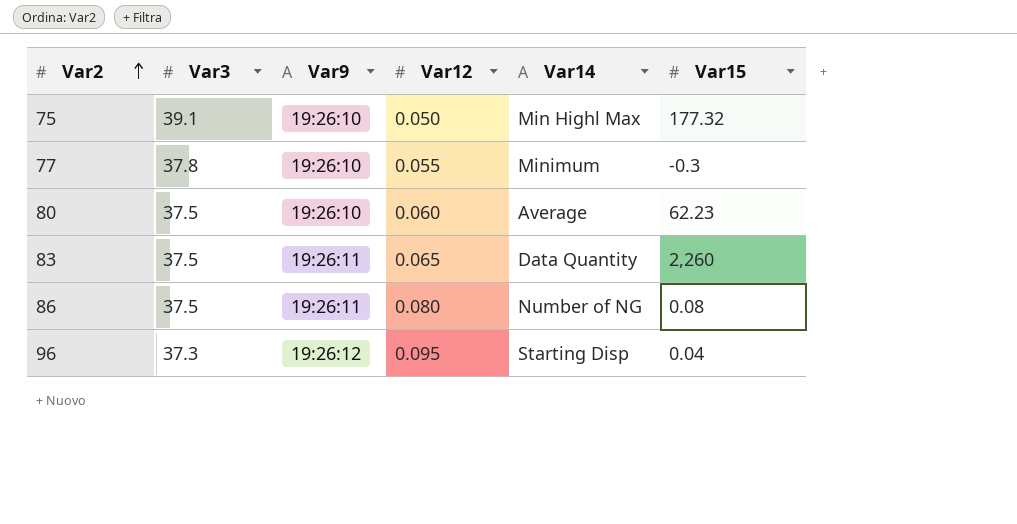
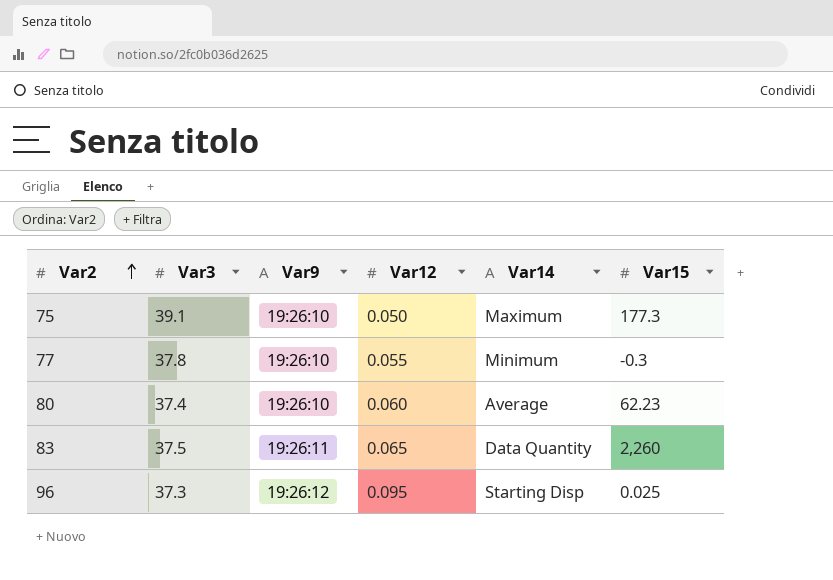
row 86: 37.5 | 19:26:11 | 0.080 | Number of NG | 0.08 -> none
75 | Var14: Min Highl Max -> Maximum
75 | Var15: 177.32 -> 177.3
80 | Var3: 37.5 -> 37.4
96 | Var15: 0.04 -> 0.025

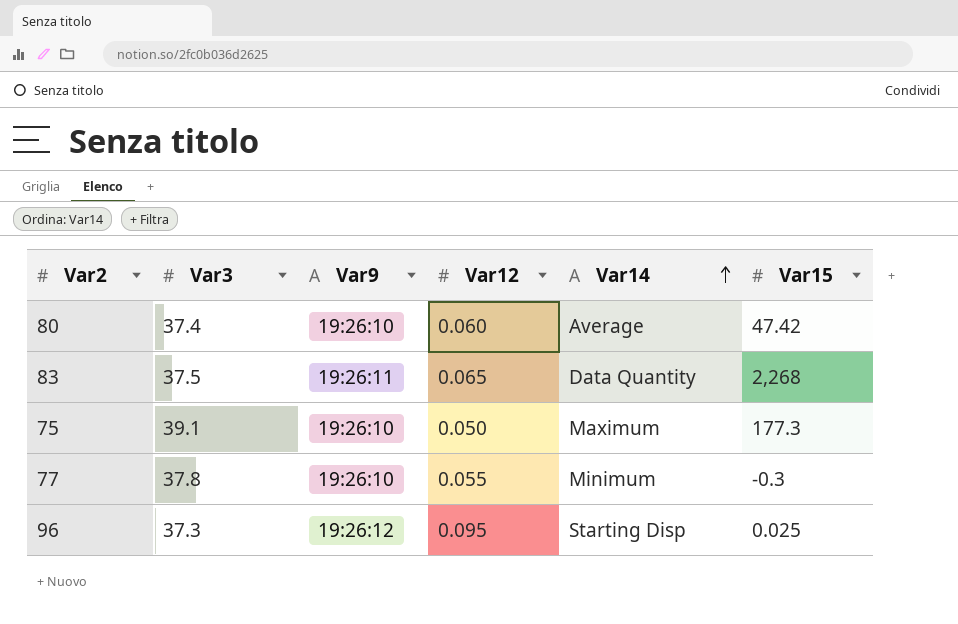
row order: Var2 ascending -> Var14 ascending
80 | Var15: 62.23 -> 47.42
83 | Var15: 2,260 -> 2,268

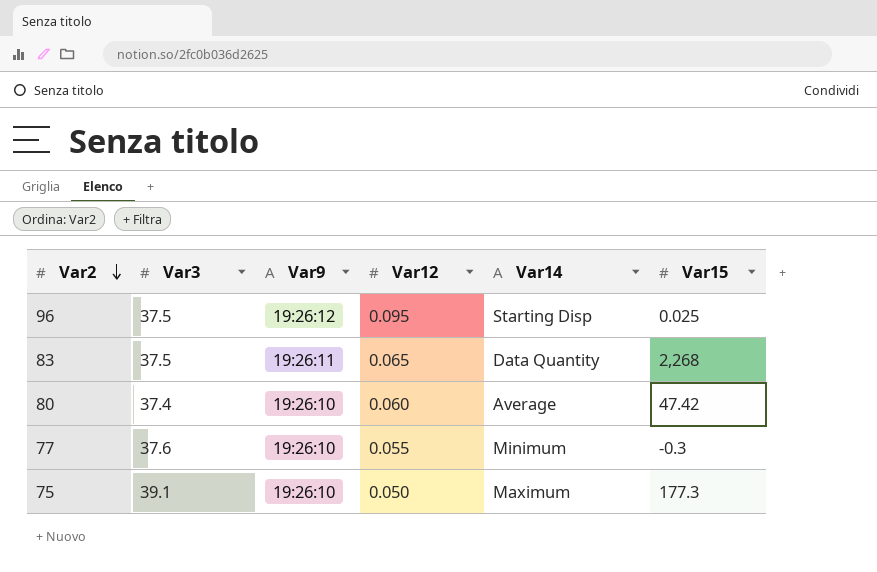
row order: Var14 ascending -> Var2 descending
96 | Var3: 37.3 -> 37.5
77 | Var3: 37.8 -> 37.6

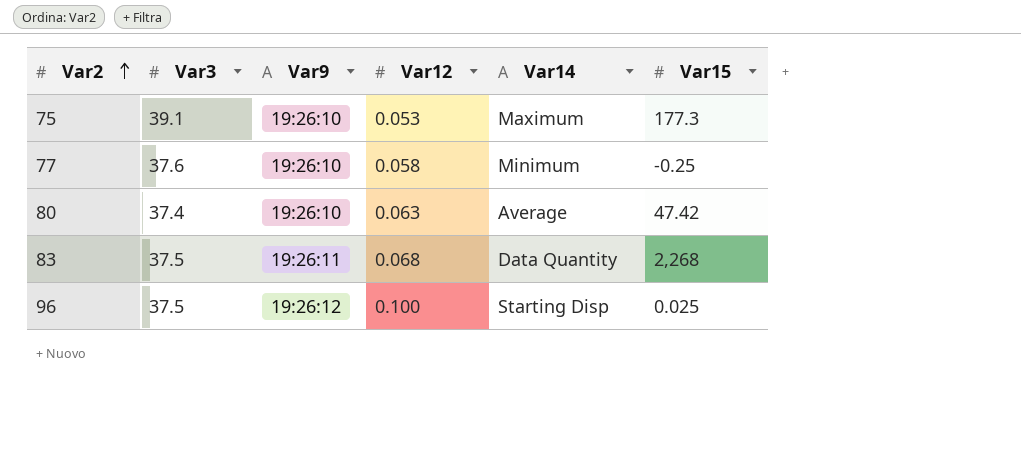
row order: Var2 descending -> Var2 ascending
75 | Var12: 0.050 -> 0.053
77 | Var12: 0.055 -> 0.058
77 | Var15: -0.3 -> -0.25
80 | Var12: 0.060 -> 0.063
83 | Var12: 0.065 -> 0.068
96 | Var12: 0.095 -> 0.100

